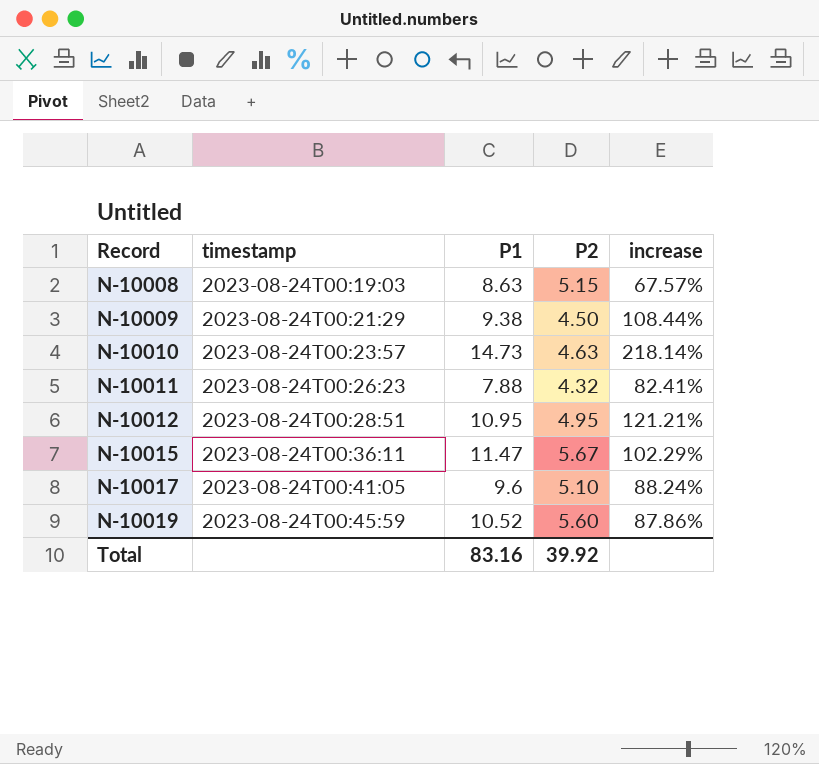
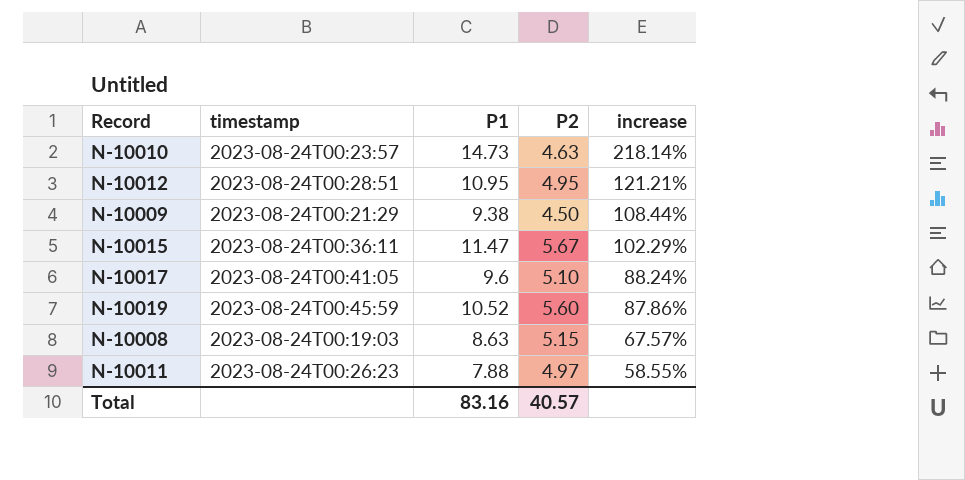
row order: Record ascending -> increase descending
N-10011 | P2: 4.32 -> 4.97
N-10011 | increase: 82.41% -> 58.55%
Total | P2: 39.92 -> 40.57

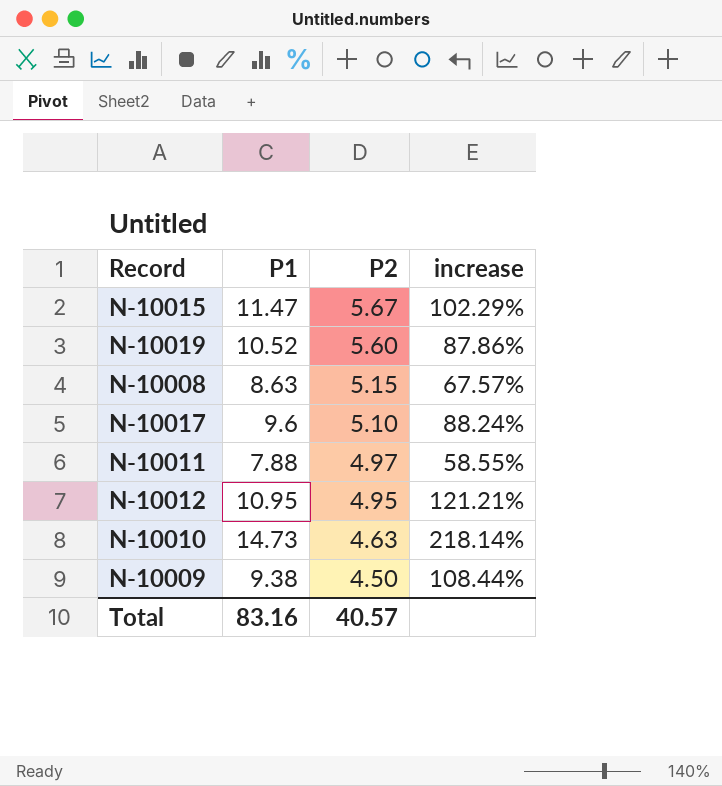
row order: increase descending -> P2 descending
column timestamp | position: 2 -> none

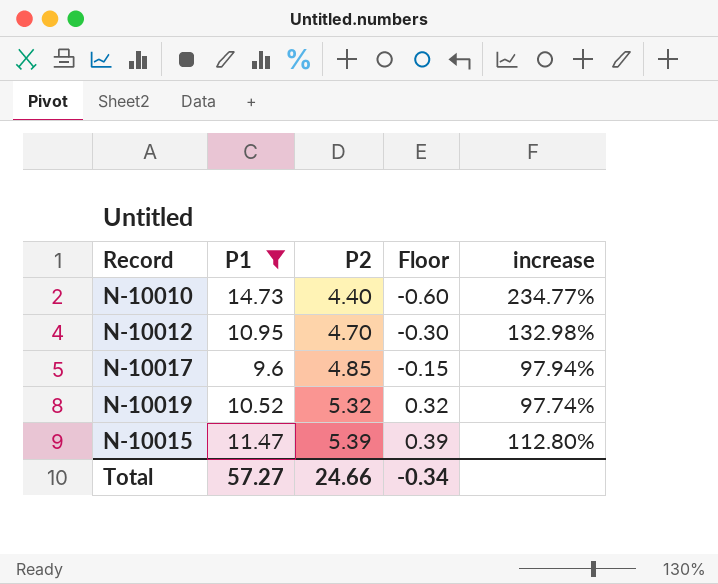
filter: none -> P1 >= 9.6
row order: P2 descending -> P2 ascending
column Floor | formula: none -> [P2] - 5
N-10010 | P2: 4.63 -> 4.40
N-10010 | increase: 218.14% -> 234.77%
N-10012 | P2: 4.95 -> 4.70
N-10012 | increase: 121.21% -> 132.98%
N-10017 | P2: 5.10 -> 4.85
N-10017 | increase: 88.24% -> 97.94%
N-10019 | P2: 5.60 -> 5.32
N-10019 | increase: 87.86% -> 97.74%
N-10015 | P2: 5.67 -> 5.39
N-10015 | increase: 102.29% -> 112.80%
Total | P1: 83.16 -> 57.27
Total | P2: 40.57 -> 24.66

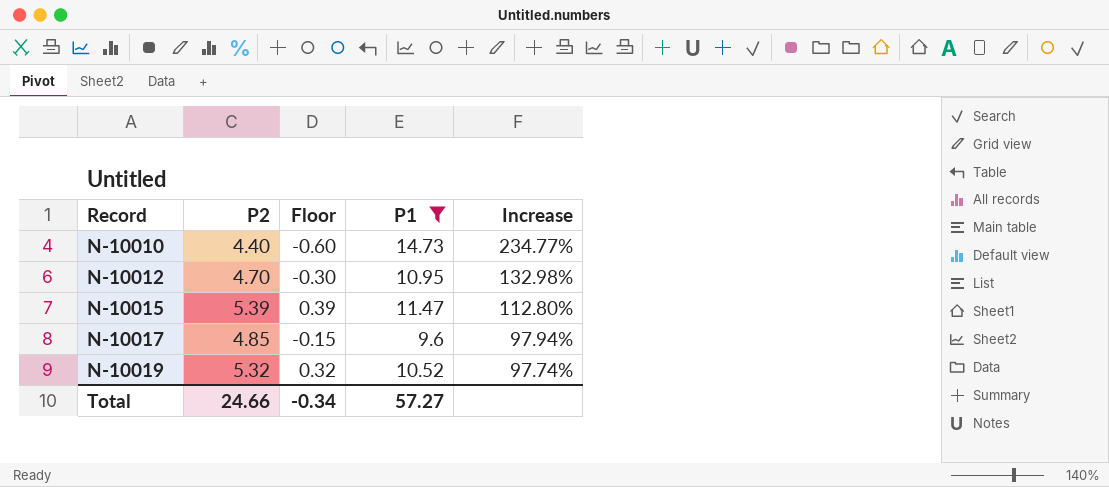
row order: P2 ascending -> Record ascending
column P1 | position: 2 -> 4
column name: increase -> Increase

